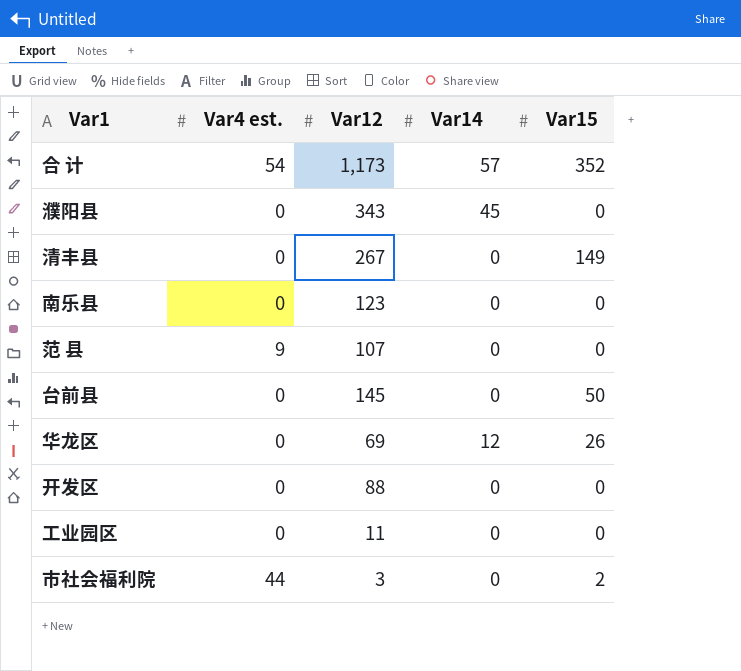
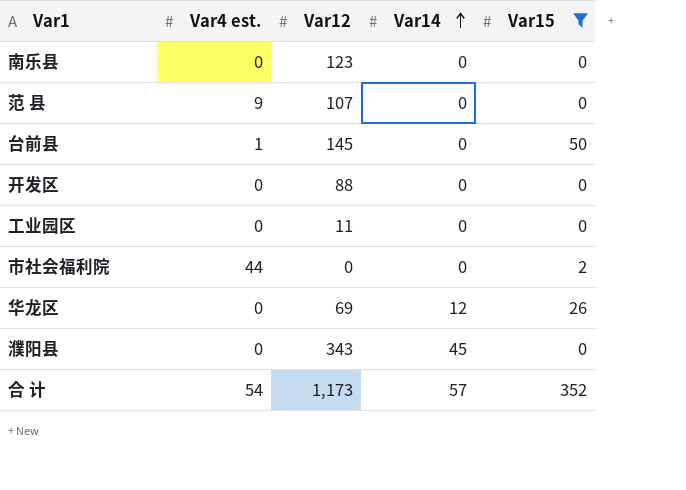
filter: none -> Var15 != 149
row order: none -> Var14 ascending
台前县 | Var4 est.: 0 -> 1
市社会福利院 | Var12: 3 -> 0

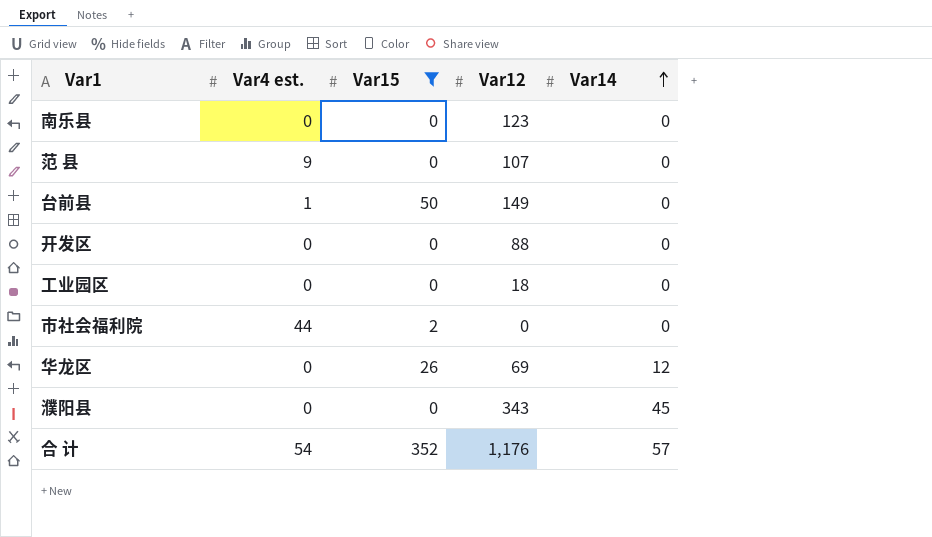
column Var15 | position: 5 -> 3
台前县 | Var12: 145 -> 149
工业园区 | Var12: 11 -> 18
合 计 | Var12: 1,173 -> 1,176

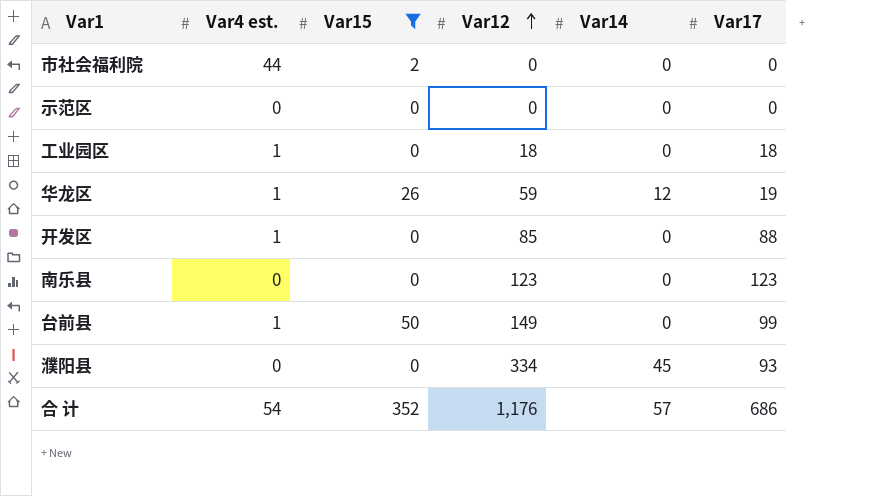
row order: Var14 ascending -> Var12 ascending
column Var17 | position: none -> 6
row 范 县: 9 | 0 | 107 | 0 -> none
row 示范区: none -> 0 | 0 | 0 | 0 | 0
工业园区 | Var4 est.: 0 -> 1
华龙区 | Var4 est.: 0 -> 1
华龙区 | Var12: 69 -> 59
开发区 | Var4 est.: 0 -> 1
开发区 | Var12: 88 -> 85
濮阳县 | Var12: 343 -> 334

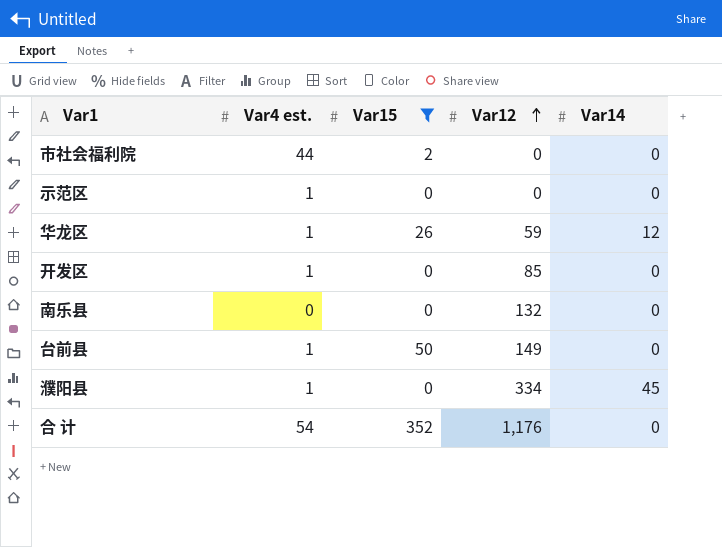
column Var17 | position: 6 -> none
row 工业园区: 1 | 0 | 18 | 0 | 18 -> none
示范区 | Var4 est.: 0 -> 1
南乐县 | Var12: 123 -> 132
濮阳县 | Var4 est.: 0 -> 1
合 计 | Var14: 57 -> 0

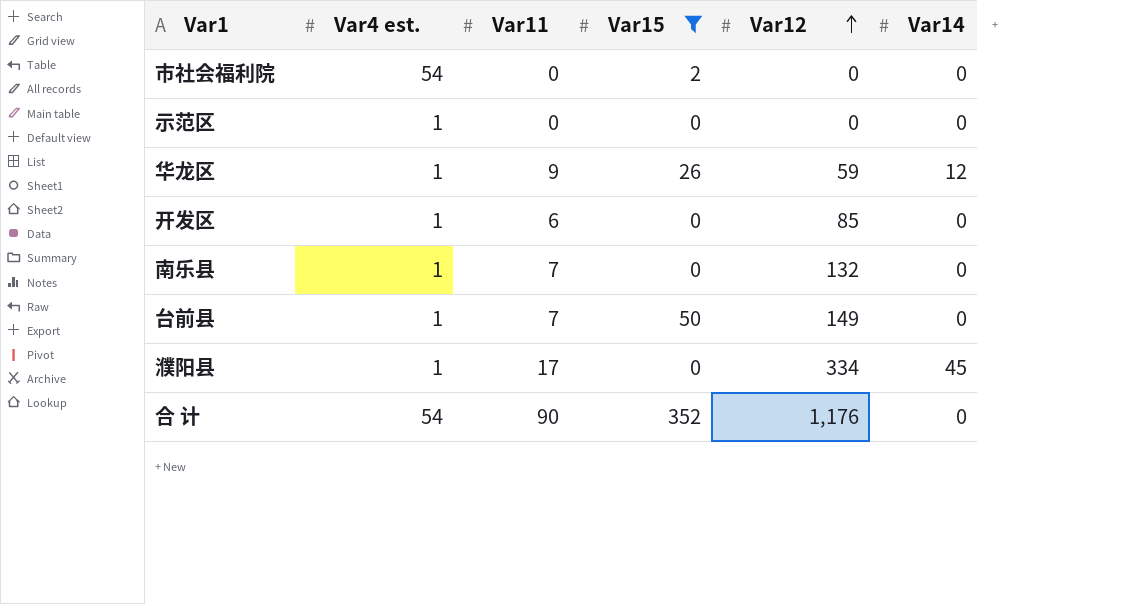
column Var11 | position: none -> 3
市社会福利院 | Var4 est.: 44 -> 54
南乐县 | Var4 est.: 0 -> 1

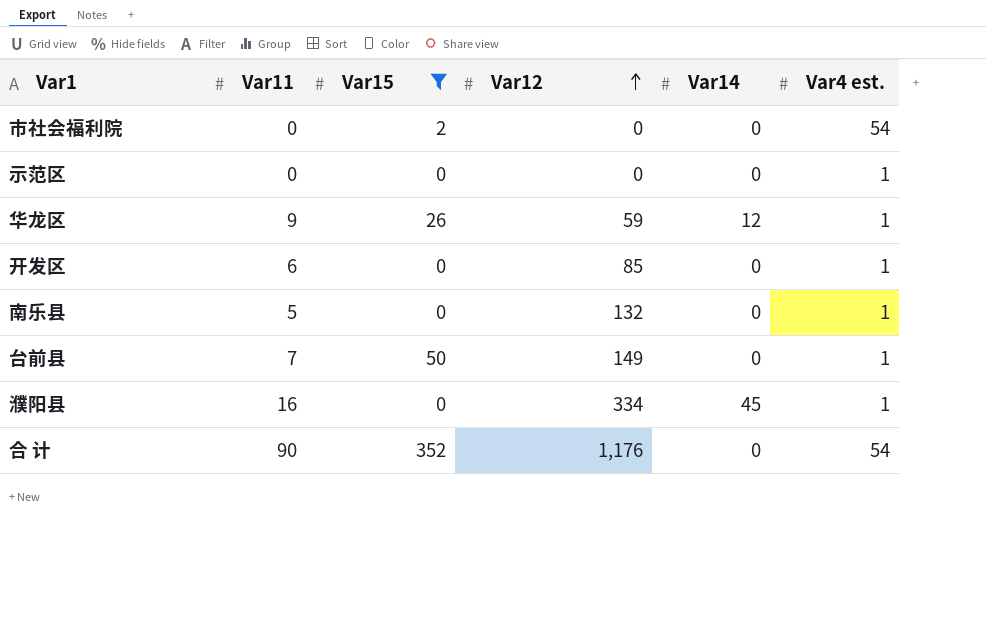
column Var4 est. | position: 2 -> 6
南乐县 | Var11: 7 -> 5
濮阳县 | Var11: 17 -> 16

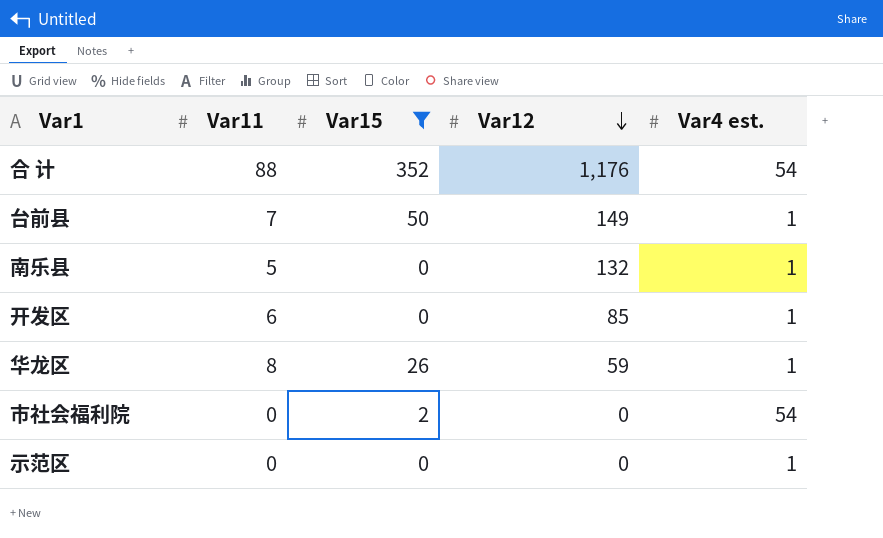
row order: Var12 ascending -> Var12 descending
column Var14 | position: 5 -> none
row 濮阳县: 16 | 0 | 334 | 45 | 1 -> none
合 计 | Var11: 90 -> 88
华龙区 | Var11: 9 -> 8

